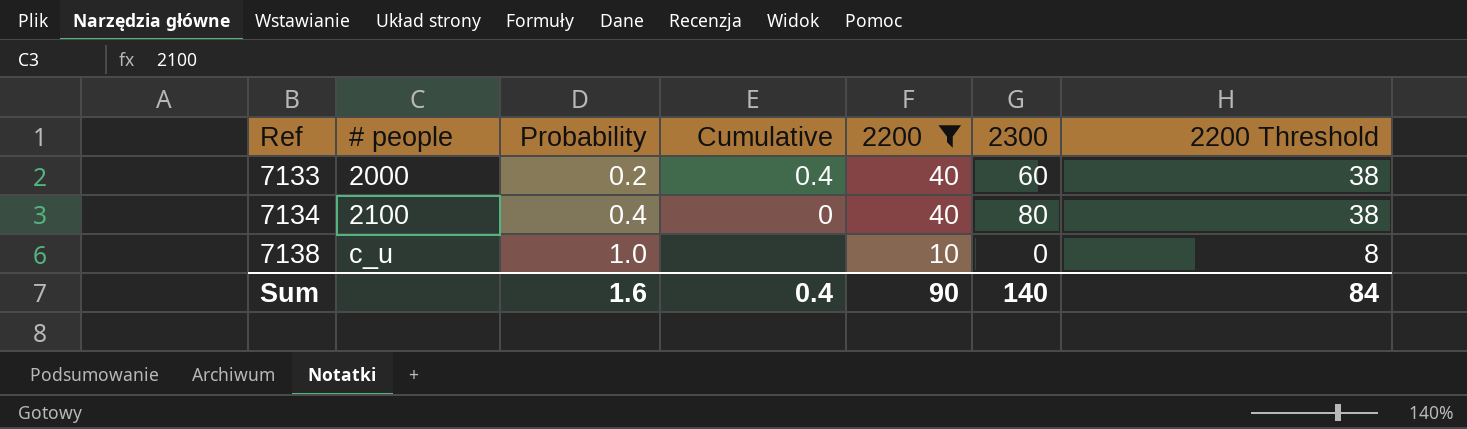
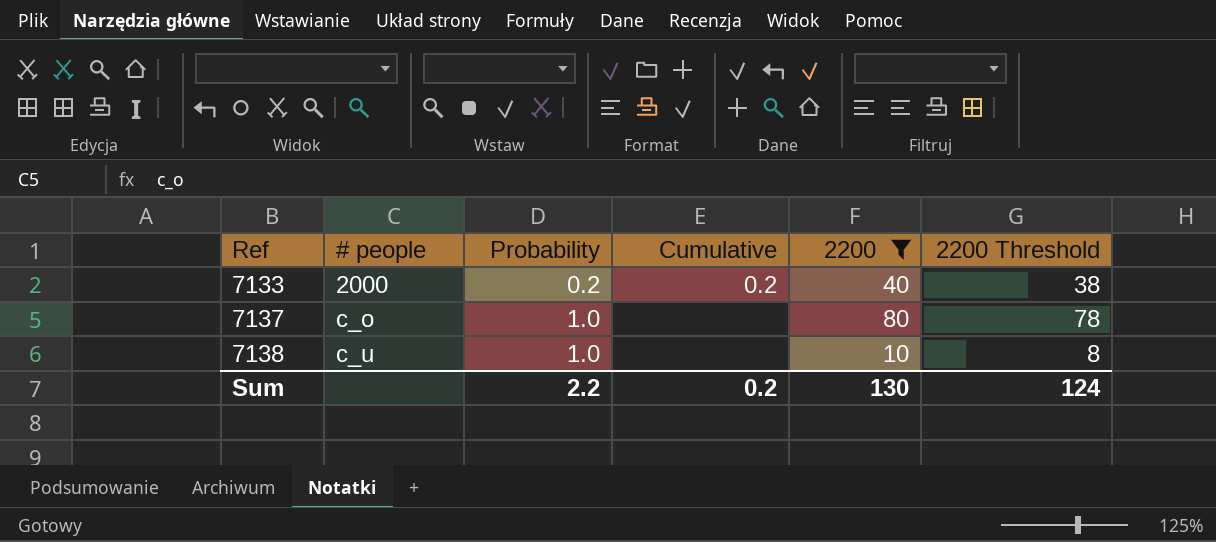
column 2300 | position: 6 -> none
row 7134: 2100 | 0.4 | 0 | 40 | 80 | 38 -> none
7133 | Cumulative: 0.4 -> 0.2
row 7137: none -> c_o | 1.0 | none | 80 | 78
Sum | Probability: 1.6 -> 2.2
Sum | Cumulative: 0.4 -> 0.2
Sum | 2200: 90 -> 130
Sum | 2200 Threshold: 84 -> 124

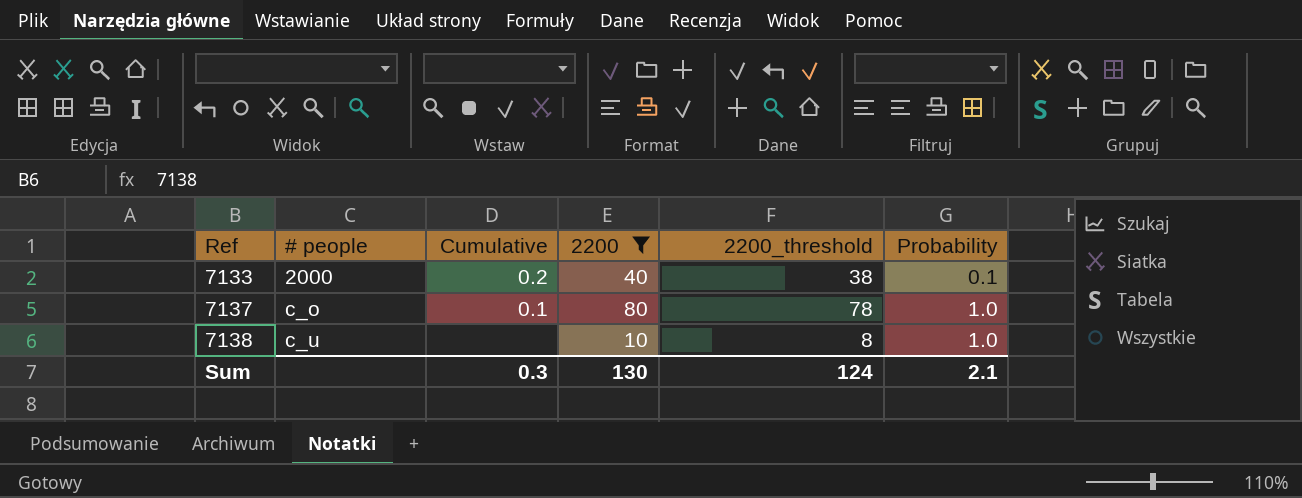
column name: 2200 Threshold -> 2200_threshold
column Probability | position: 3 -> 6
7133 | Probability: 0.2 -> 0.1
7137 | Cumulative: none -> 0.1
Sum | Cumulative: 0.2 -> 0.3
Sum | Probability: 2.2 -> 2.1

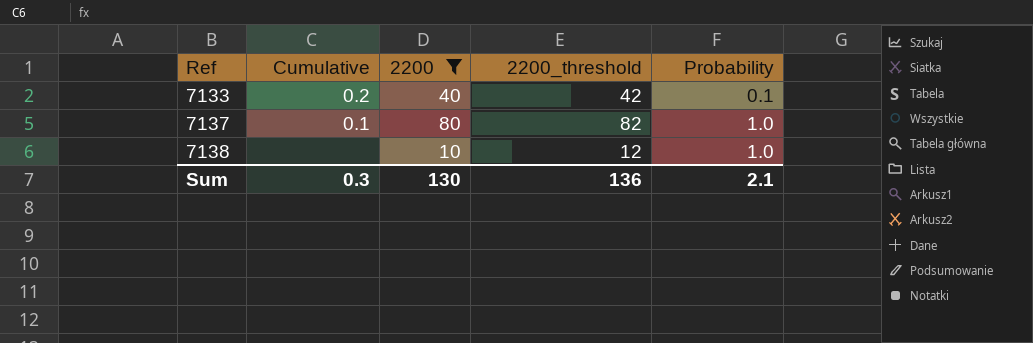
column # people | position: 2 -> none
column 2200_threshold | formula: [2200] - 2 -> [2200] + 2
Sum | 2200_threshold: 124 -> 136

